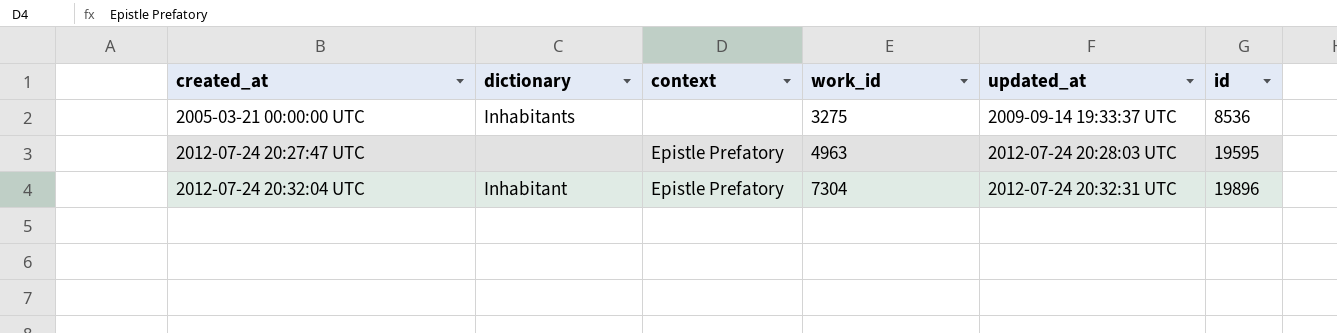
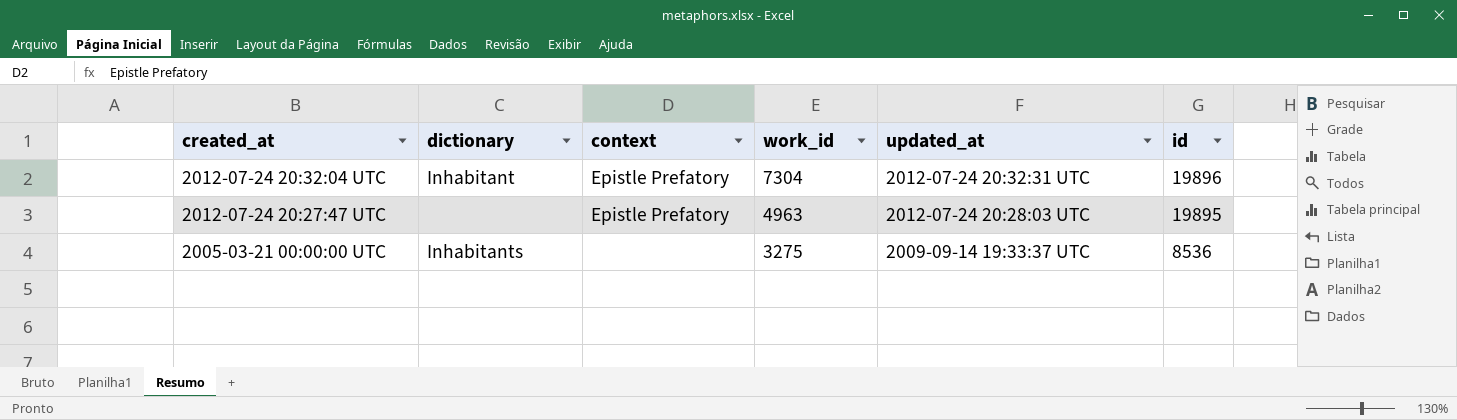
row order: created_at ascending -> created_at descending
2012-07-24 20:27:47 UTC | id: 19595 -> 19895

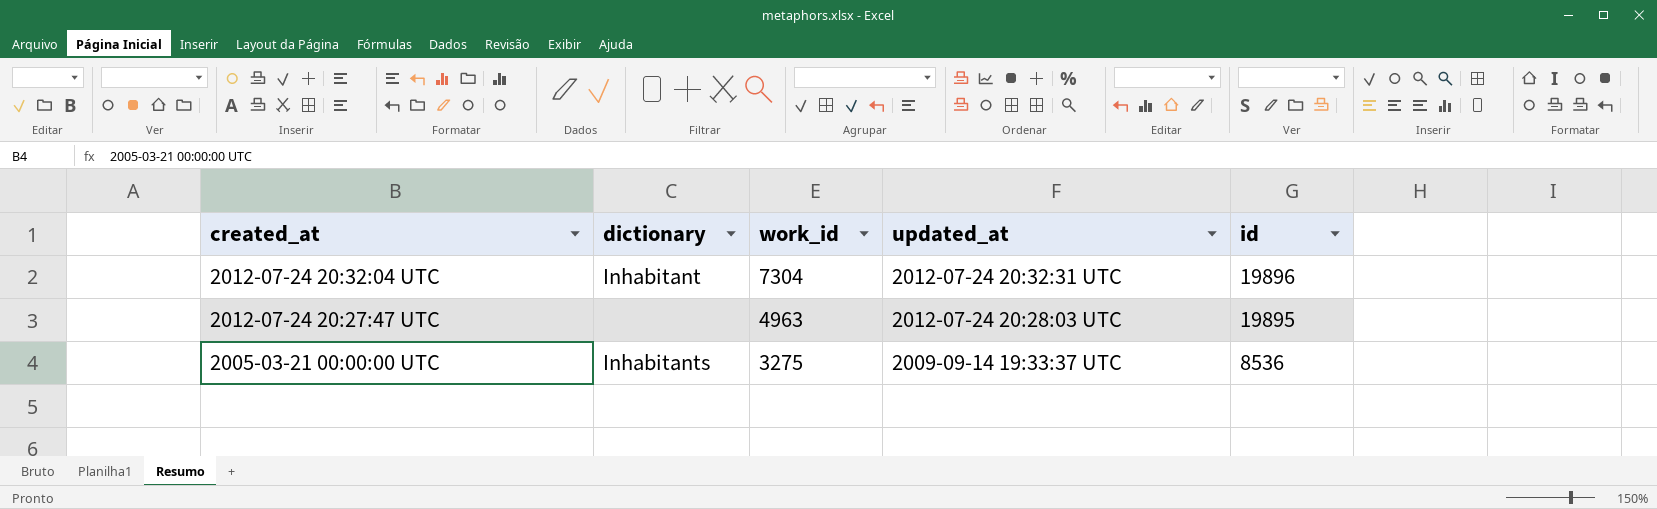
column context | position: 3 -> none

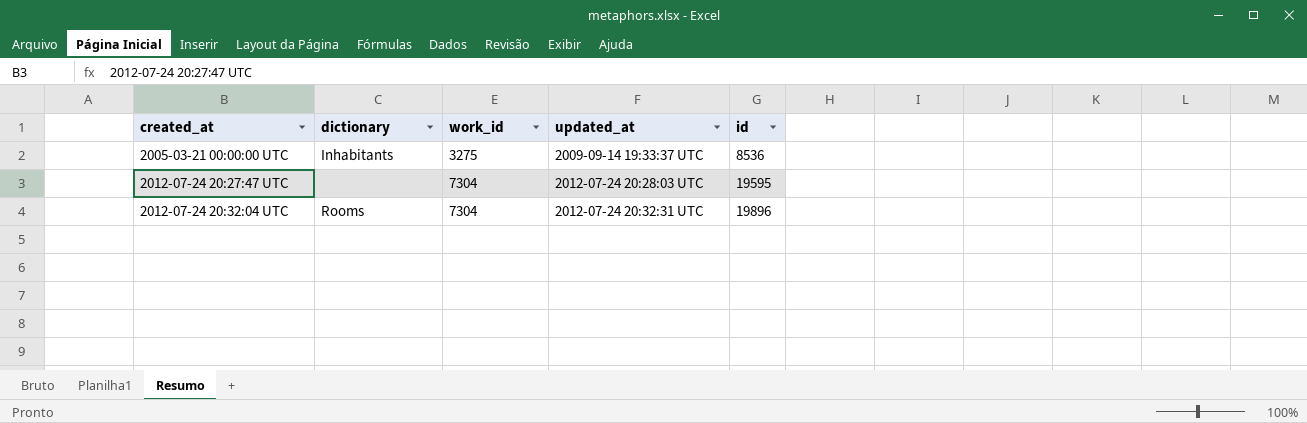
row order: created_at descending -> created_at ascending
2012-07-24 20:27:47 UTC | work_id: 4963 -> 7304
2012-07-24 20:27:47 UTC | id: 19895 -> 19595
2012-07-24 20:32:04 UTC | dictionary: Inhabitant -> Rooms

